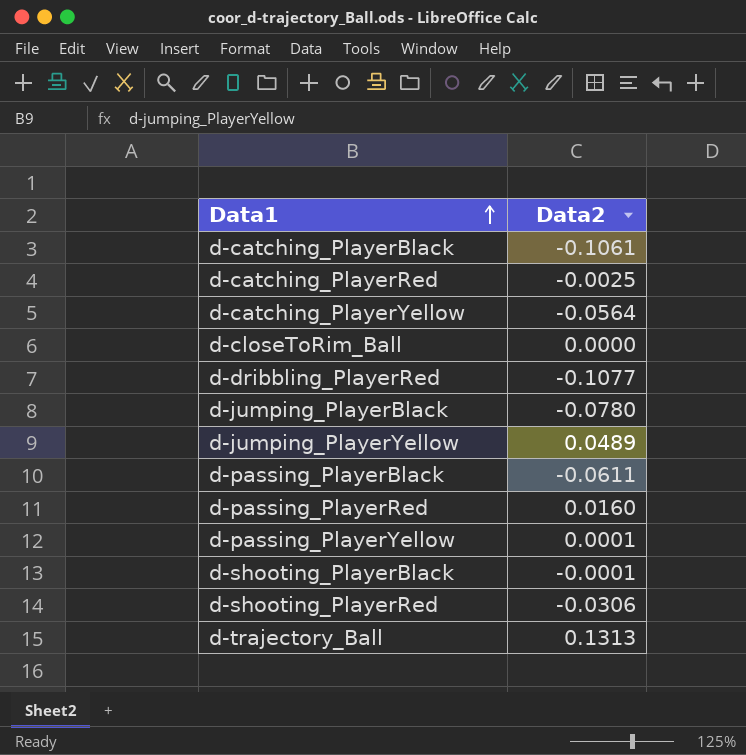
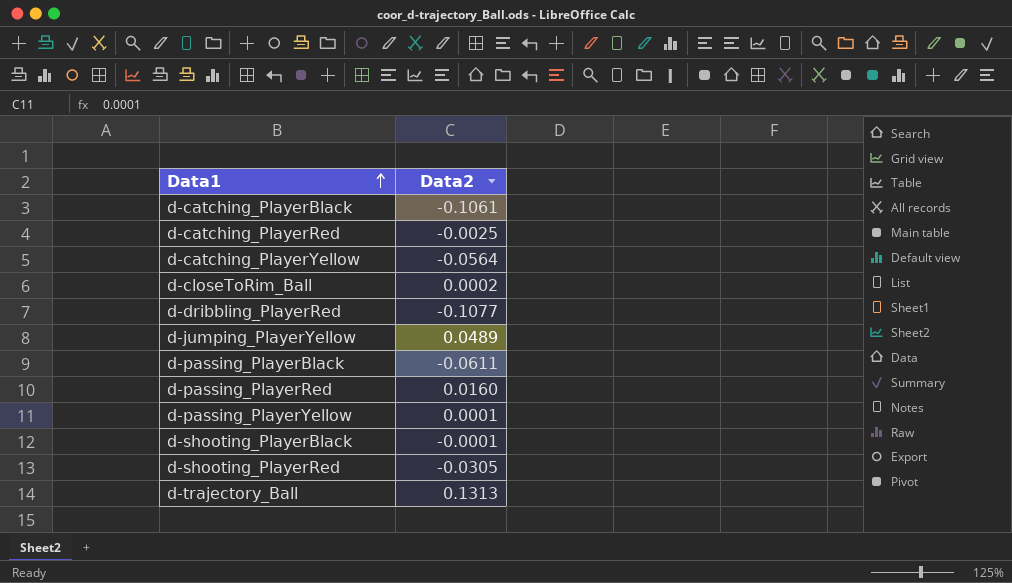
row d-jumping_PlayerBlack: -0.0780 -> none
d-closeToRim_Ball | Data2: 0.0000 -> 0.0002
d-shooting_PlayerRed | Data2: -0.0306 -> -0.0305

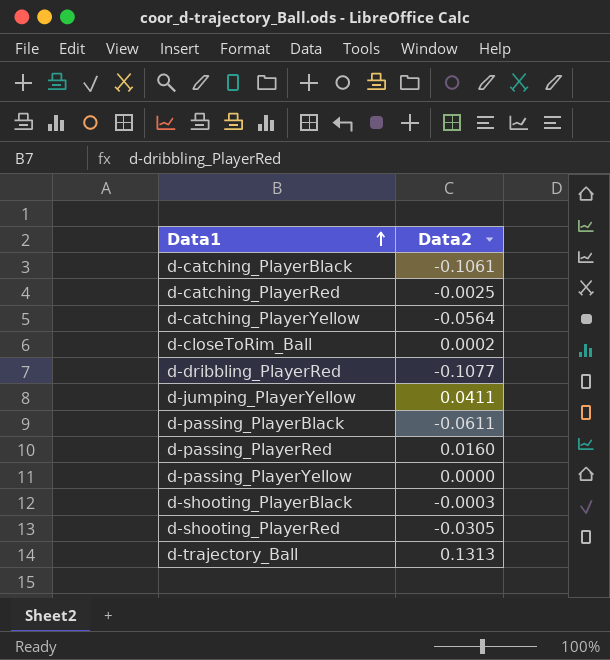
d-jumping_PlayerYellow | Data2: 0.0489 -> 0.0411
d-passing_PlayerYellow | Data2: 0.0001 -> 0.0000
d-shooting_PlayerBlack | Data2: -0.0001 -> -0.0003

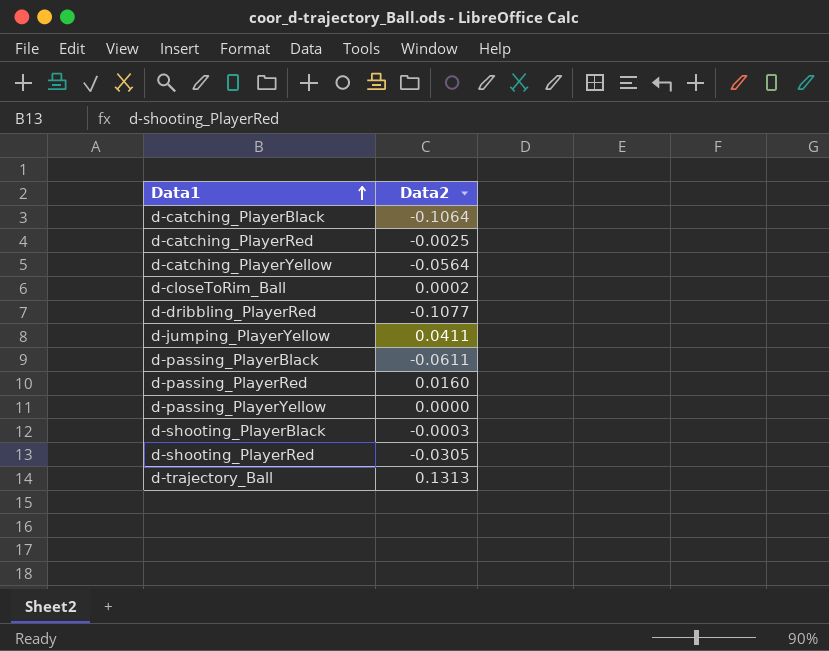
d-catching_PlayerBlack | Data2: -0.1061 -> -0.1064

